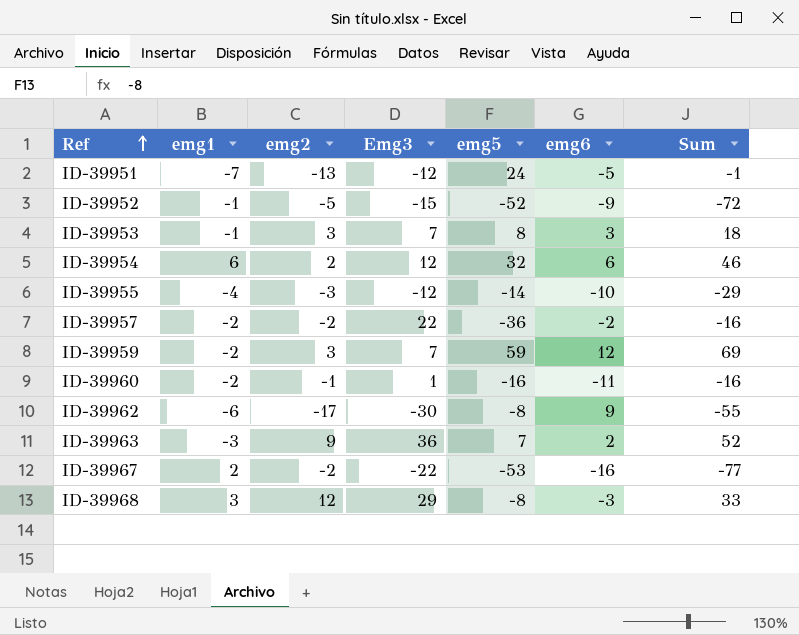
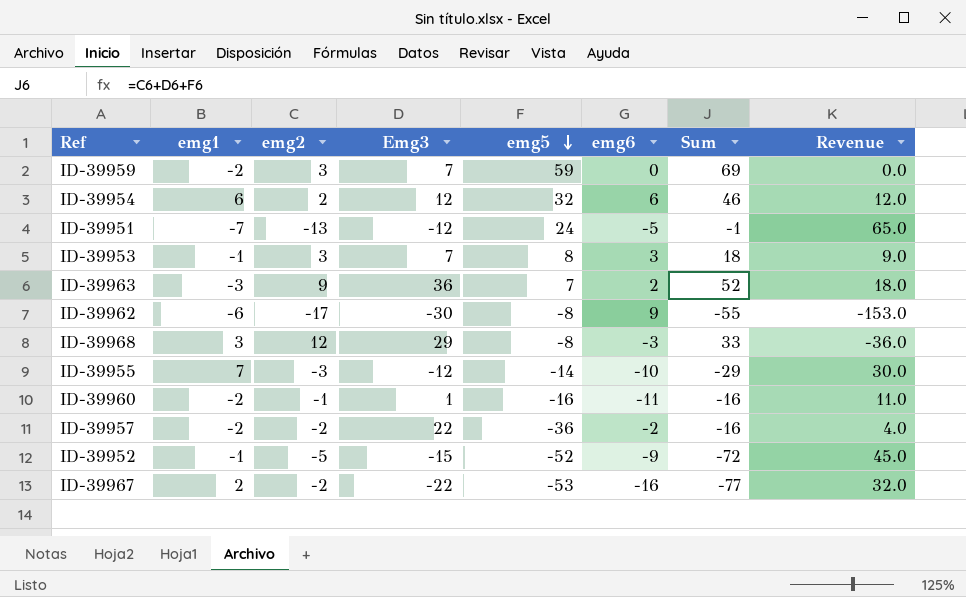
row order: Ref ascending -> emg5 descending
column Revenue | formula: none -> [emg2] * [emg6]
ID-39959 | emg6: 12 -> 0
ID-39955 | emg1: -4 -> 7

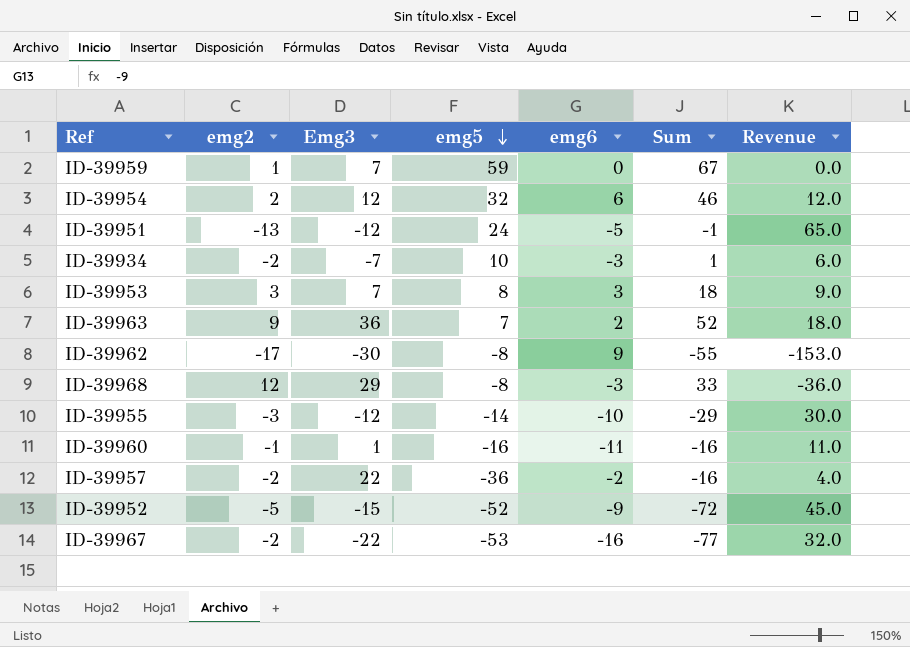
column emg1 | position: 2 -> none
ID-39959 | emg2: 3 -> 1
ID-39959 | Sum: 69 -> 67
row ID-39934: none -> -2 | -7 | 10 | -3 | 1 | 6.0

